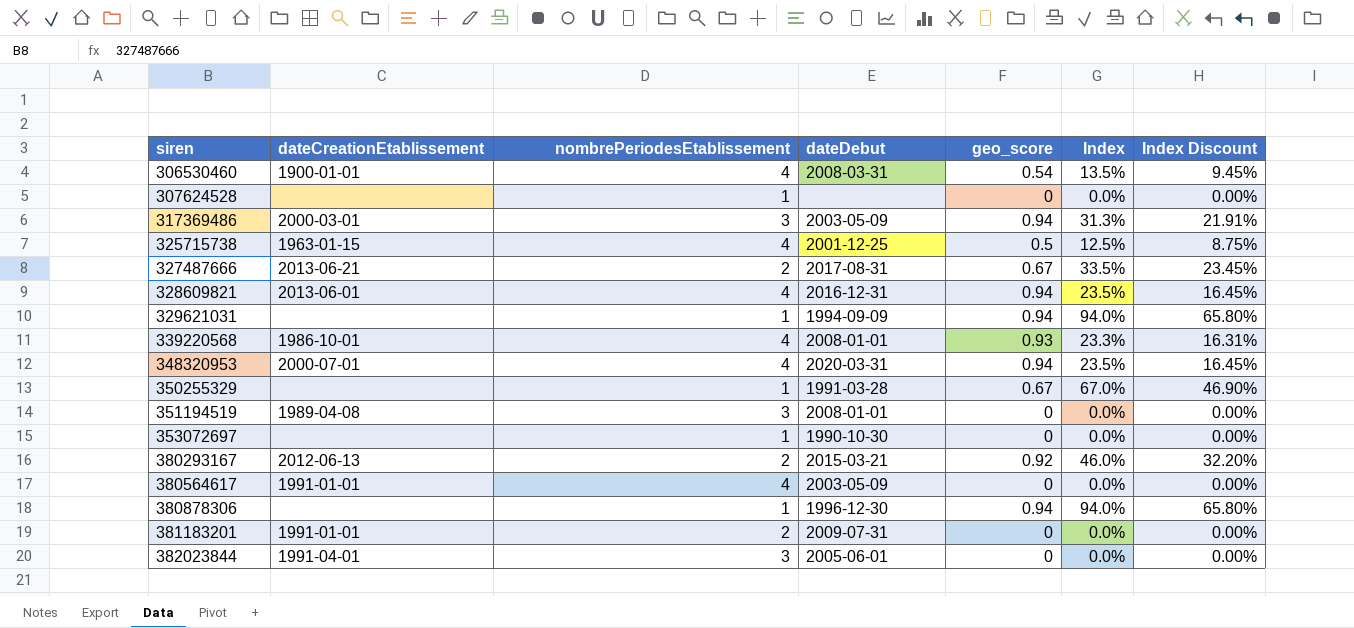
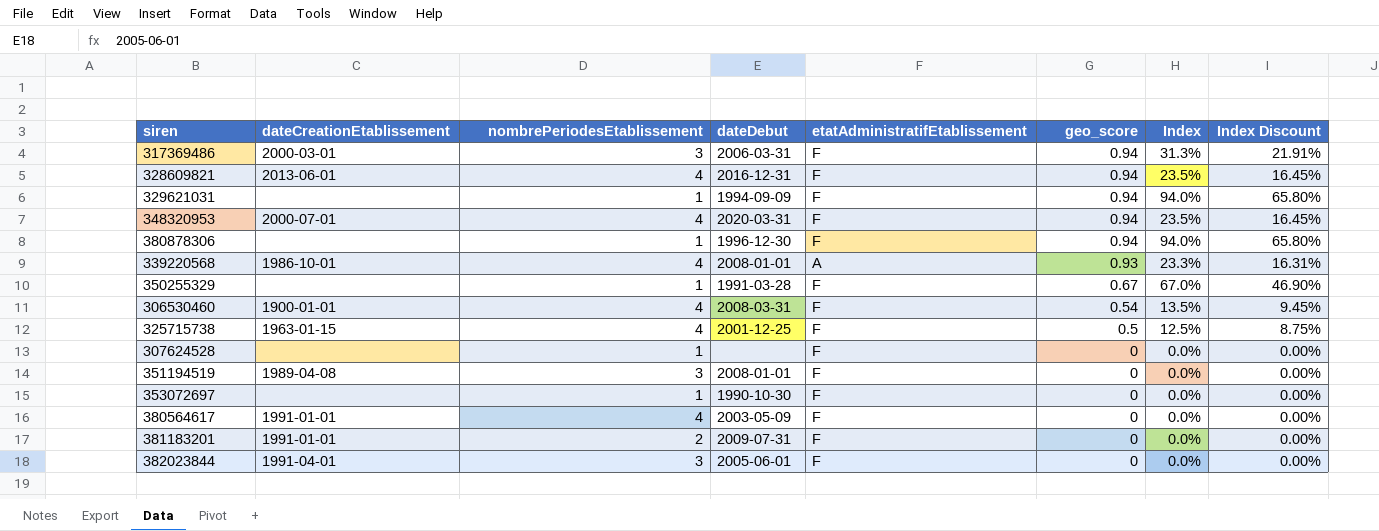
row order: siren ascending -> geo_score descending
column etatAdministratifEtablissement | position: none -> 5
row 327487666: 2013-06-21 | 2 | 2017-08-31 | 0.67 | 33.5% | 23.45% -> none
row 380293167: 2012-06-13 | 2 | 2015-03-21 | 0.92 | 46.0% | 32.20% -> none
317369486 | dateDebut: 2003-05-09 -> 2006-03-31

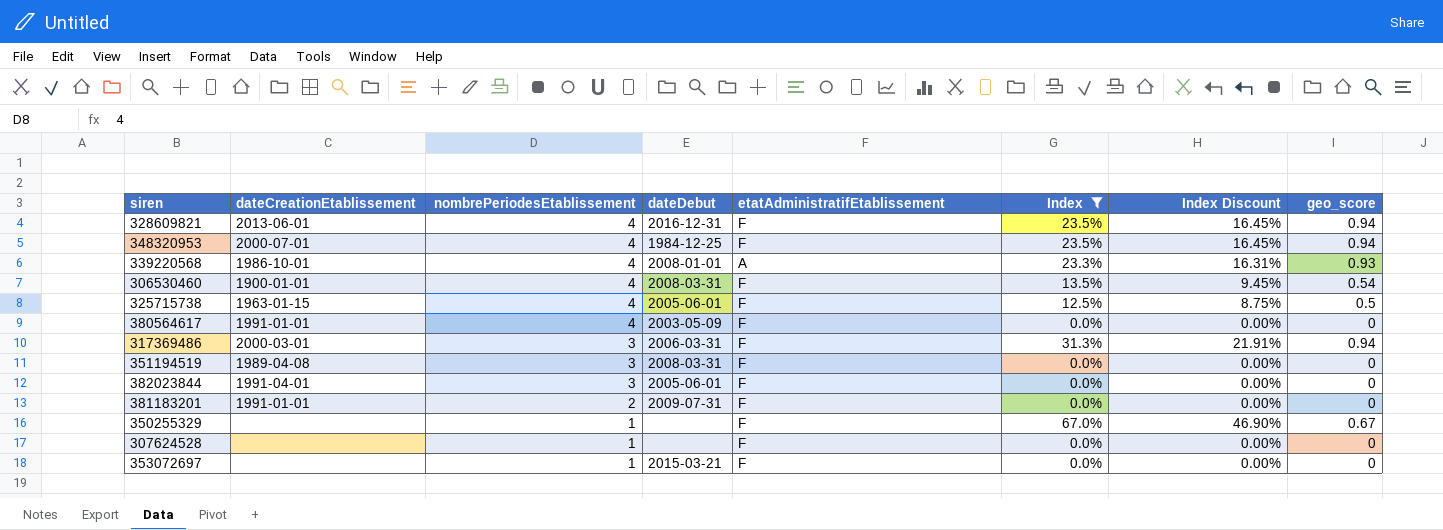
filter: none -> Index != 94.0%
row order: geo_score descending -> nombrePeriodesEtablissement descending
column geo_score | position: 6 -> 8
348320953 | dateDebut: 2020-03-31 -> 1984-12-25
325715738 | dateDebut: 2001-12-25 -> 2005-06-01
351194519 | dateDebut: 2008-01-01 -> 2008-03-31
350255329 | dateDebut: 1991-03-28 -> none
353072697 | dateDebut: 1990-10-30 -> 2015-03-21

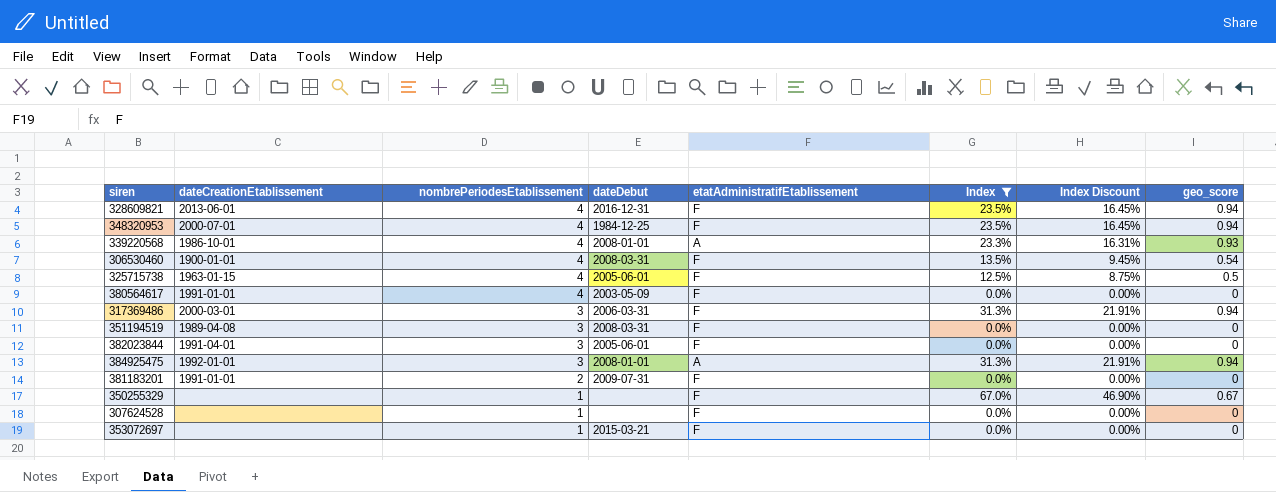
row 384925475: none -> 1992-01-01 | 3 | 2008-01-01 | A | 31.3% | 21.91% | 0.94

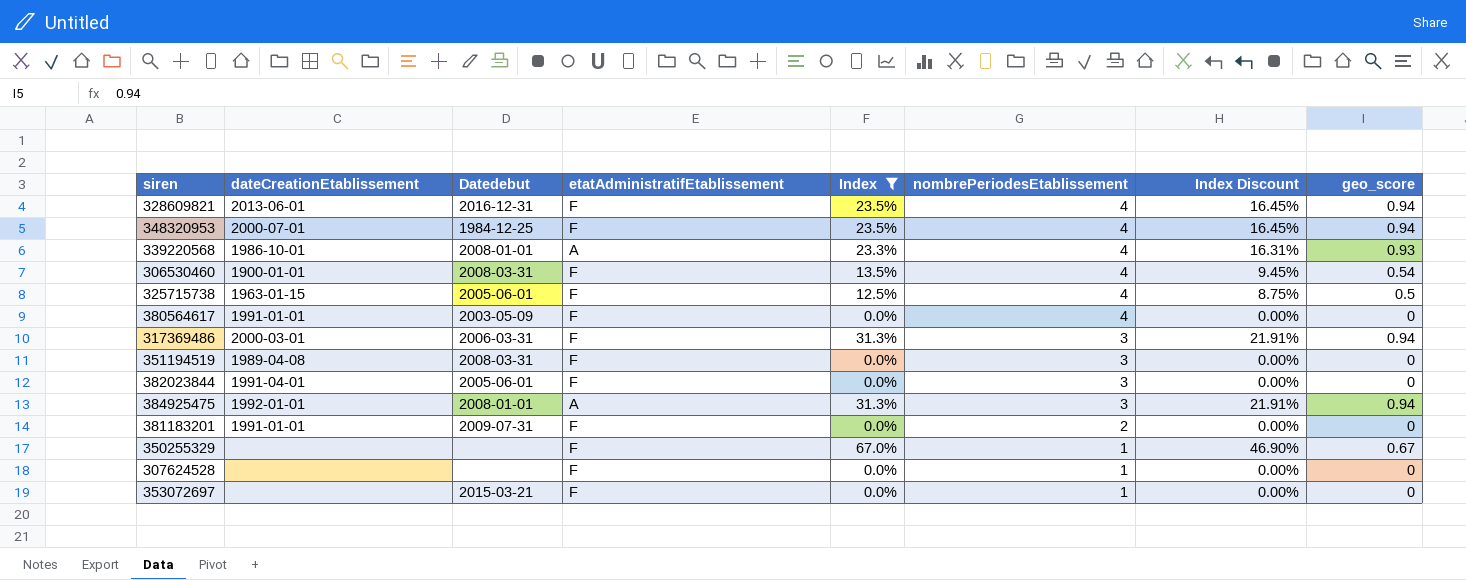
column name: dateDebut -> Datedebut
column nombrePeriodesEtablissement | position: 3 -> 6

